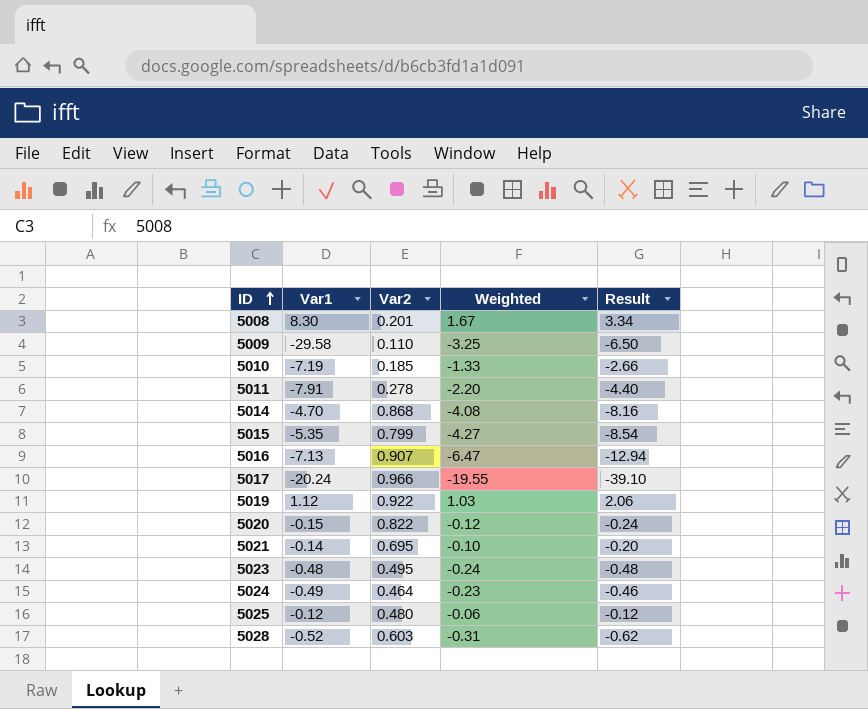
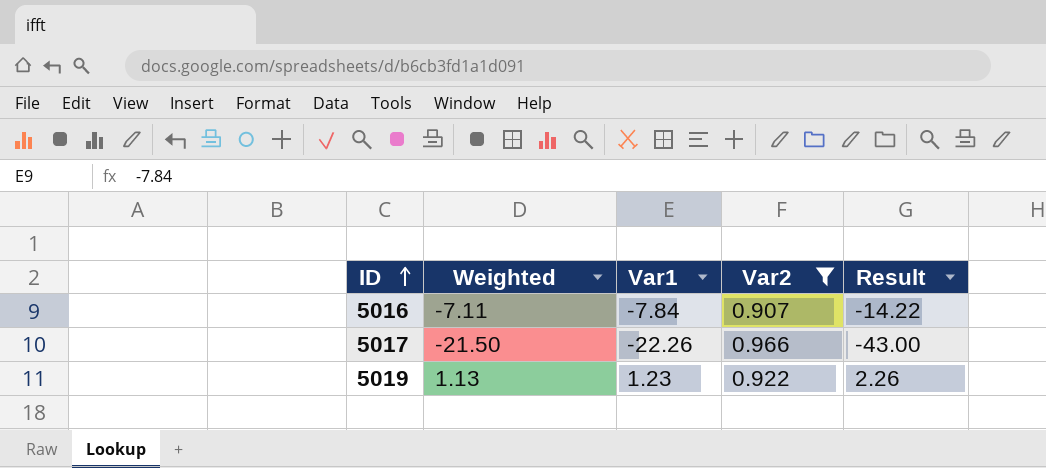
filter: none -> Var2 >= 0.907
column Weighted | position: 4 -> 2
5016 | Weighted: -6.47 -> -7.11
5016 | Var1: -7.13 -> -7.84
5016 | Result: -12.94 -> -14.22
5017 | Weighted: -19.55 -> -21.50
5017 | Var1: -20.24 -> -22.26
5017 | Result: -39.10 -> -43.00
5019 | Weighted: 1.03 -> 1.13
5019 | Var1: 1.12 -> 1.23
5019 | Result: 2.06 -> 2.26

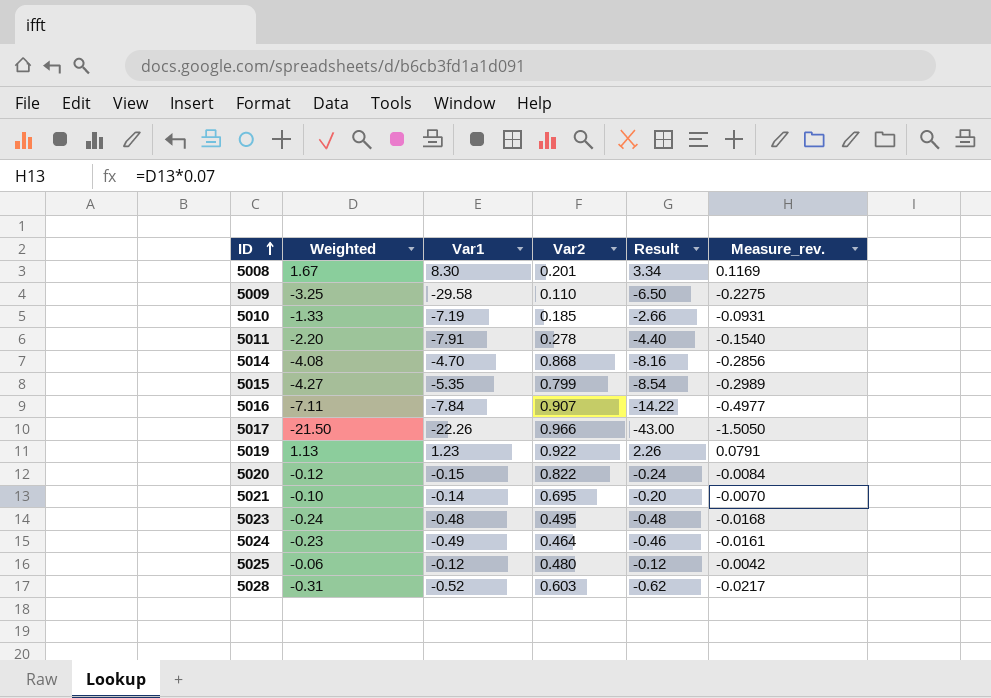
filter: Var2 >= 0.907 -> none
column Measure_rev. | formula: none -> [Weighted] * 0.07

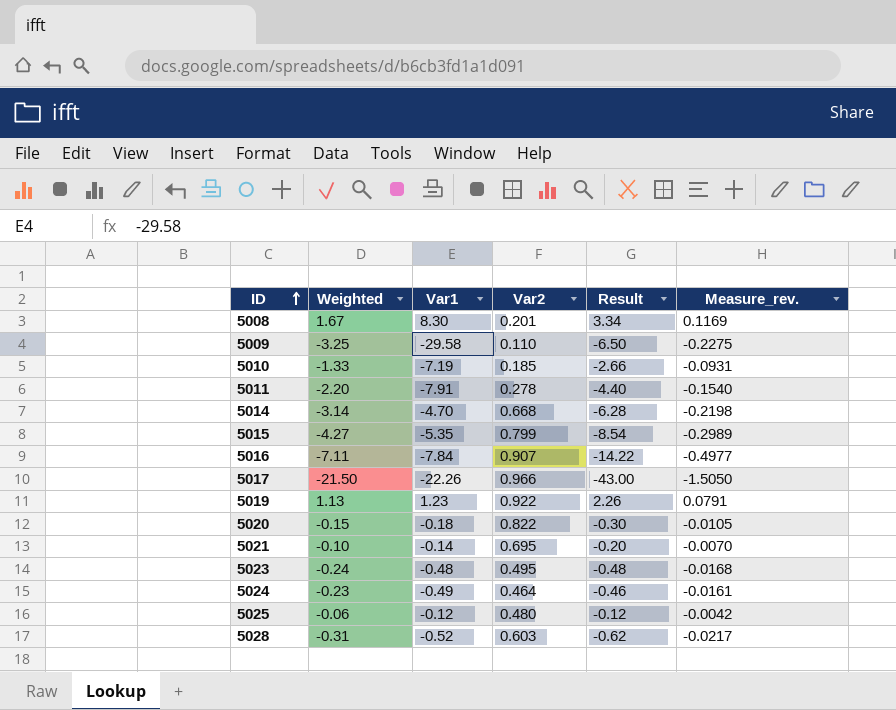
5014 | Weighted: -4.08 -> -3.14
5014 | Var2: 0.868 -> 0.668
5014 | Result: -8.16 -> -6.28
5014 | Measure_rev.: -0.2856 -> -0.2198
5020 | Weighted: -0.12 -> -0.15
5020 | Var1: -0.15 -> -0.18
5020 | Result: -0.24 -> -0.30
5020 | Measure_rev.: -0.0084 -> -0.0105

